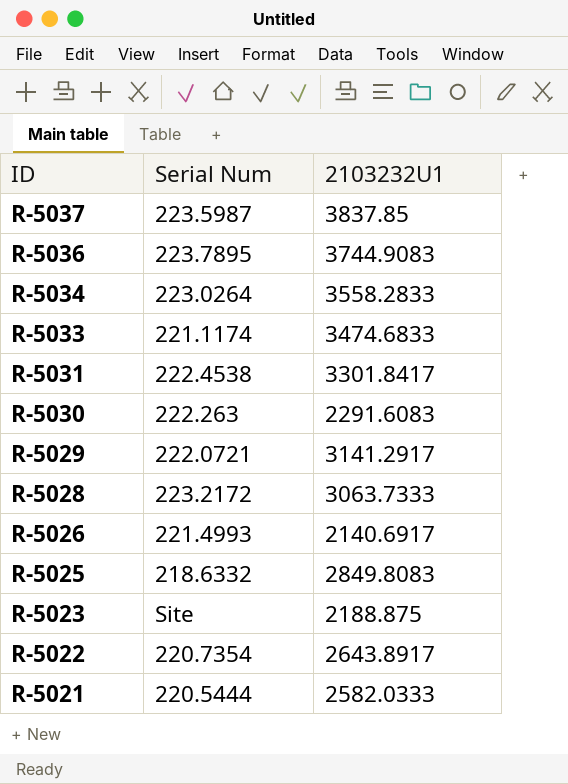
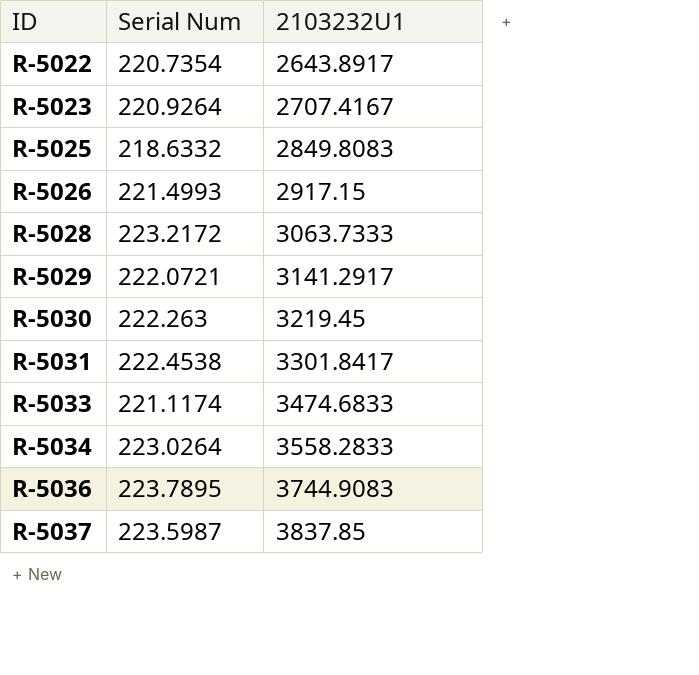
row order: ID descending -> ID ascending
row R-5021: 220.5444 | 2582.0333 -> none
R-5023 | Serial Num: Site -> 220.9264
R-5023 | 2103232U1: 2188.875 -> 2707.4167
R-5026 | 2103232U1: 2140.6917 -> 2917.15
R-5030 | 2103232U1: 2291.6083 -> 3219.45

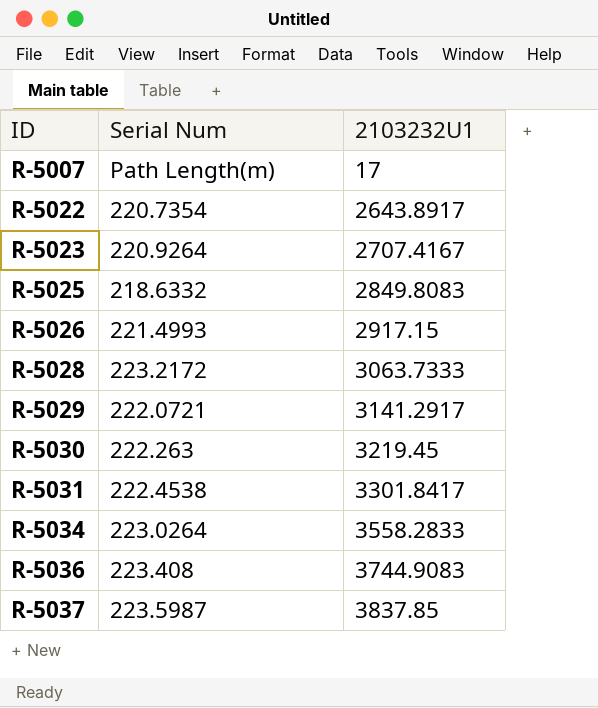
row R-5033: 221.1174 | 3474.6833 -> none
row R-5007: none -> Path Length(m) | 17
R-5036 | Serial Num: 223.7895 -> 223.408

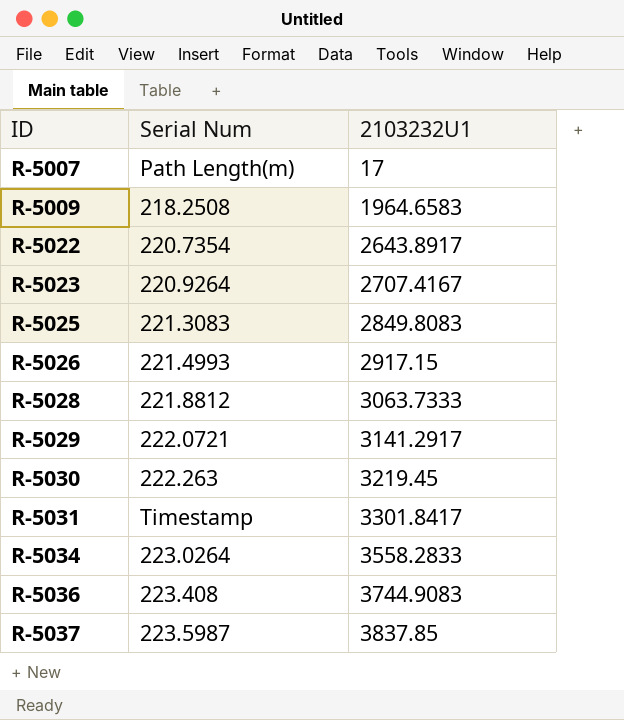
row R-5009: none -> 218.2508 | 1964.6583
R-5025 | Serial Num: 218.6332 -> 221.3083
R-5028 | Serial Num: 223.2172 -> 221.8812
R-5031 | Serial Num: 222.4538 -> Timestamp

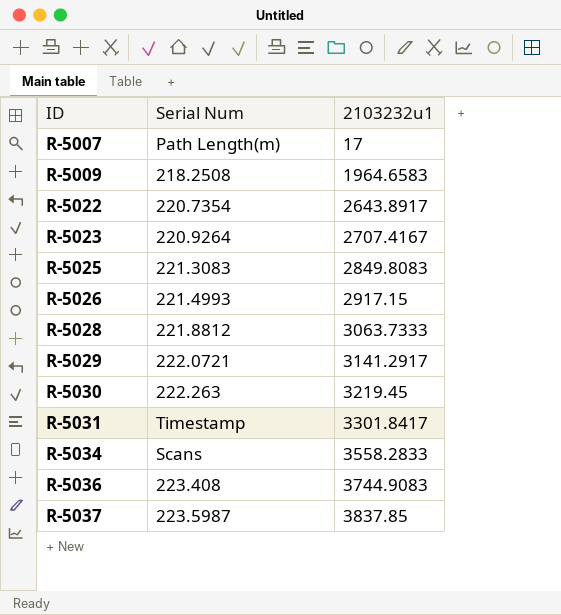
column name: 2103232U1 -> 2103232u1
R-5034 | Serial Num: 223.0264 -> Scans

